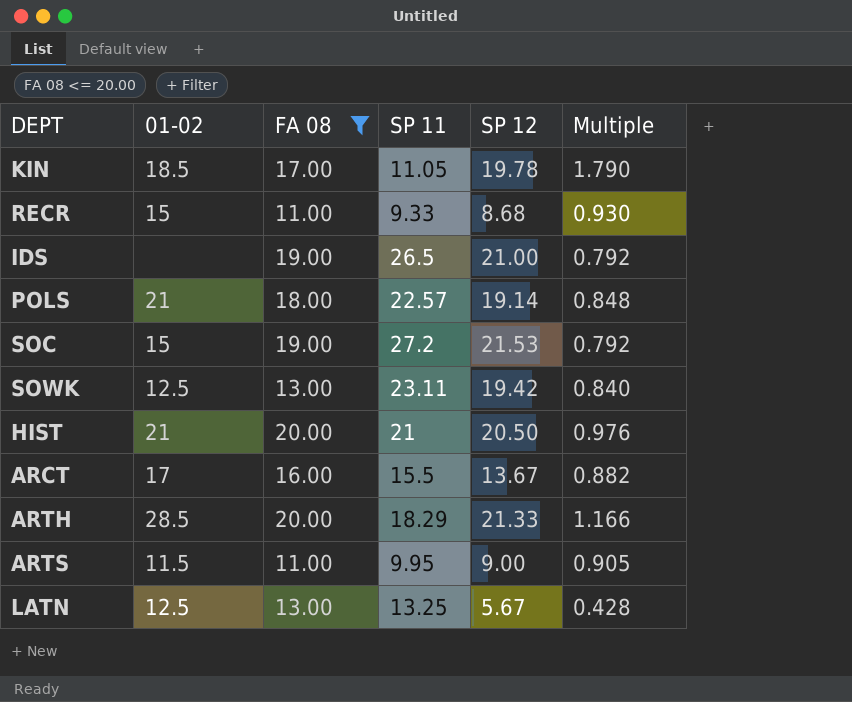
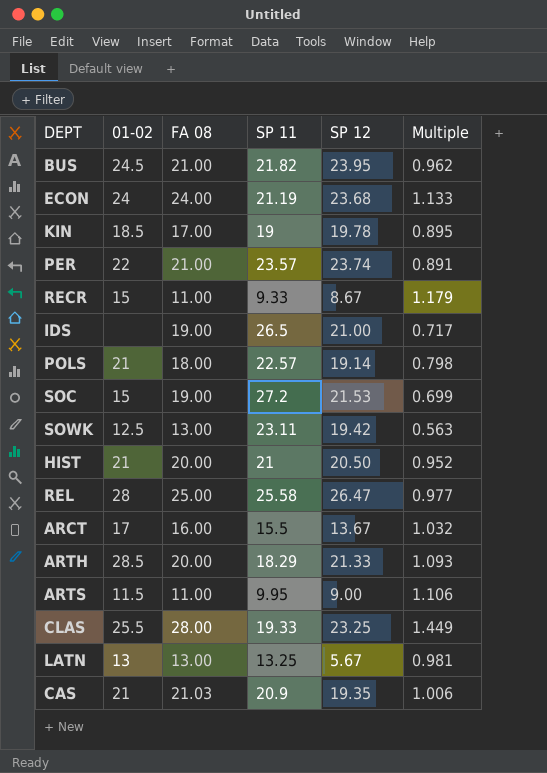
filter: FA 08 <= 20.00 -> none
column Multiple | formula: [SP 12] / [SP 11] -> [FA 08] / [SP 11]
KIN | SP 11: 11.05 -> 19
RECR | SP 12: 8.68 -> 8.67
LATN | 01-02: 12.5 -> 13

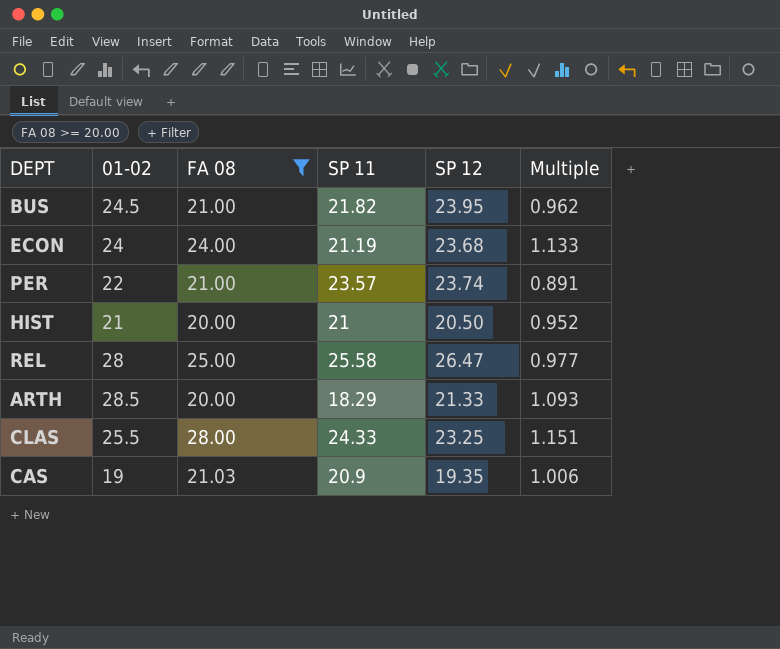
filter: none -> FA 08 >= 20.00
CLAS | SP 11: 19.33 -> 24.33
CLAS | Multiple: 1.449 -> 1.151
CAS | 01-02: 21 -> 19

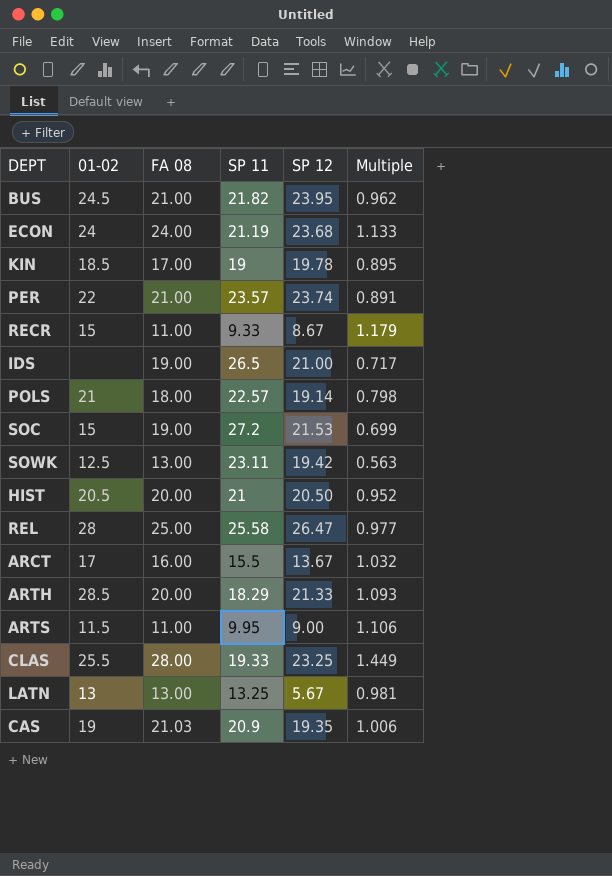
filter: FA 08 >= 20.00 -> none
HIST | 01-02: 21 -> 20.5
CLAS | SP 11: 24.33 -> 19.33
CLAS | Multiple: 1.151 -> 1.449

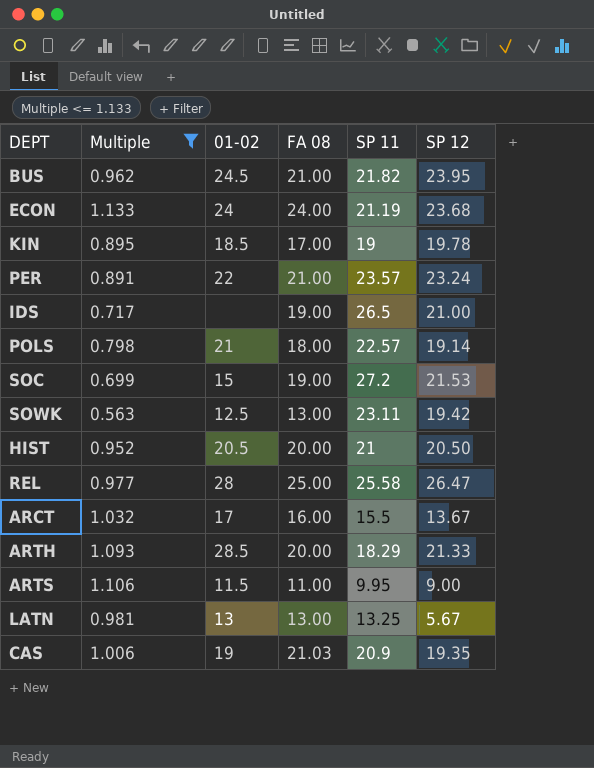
filter: none -> Multiple <= 1.133
column Multiple | position: 6 -> 2
PER | SP 12: 23.74 -> 23.24

